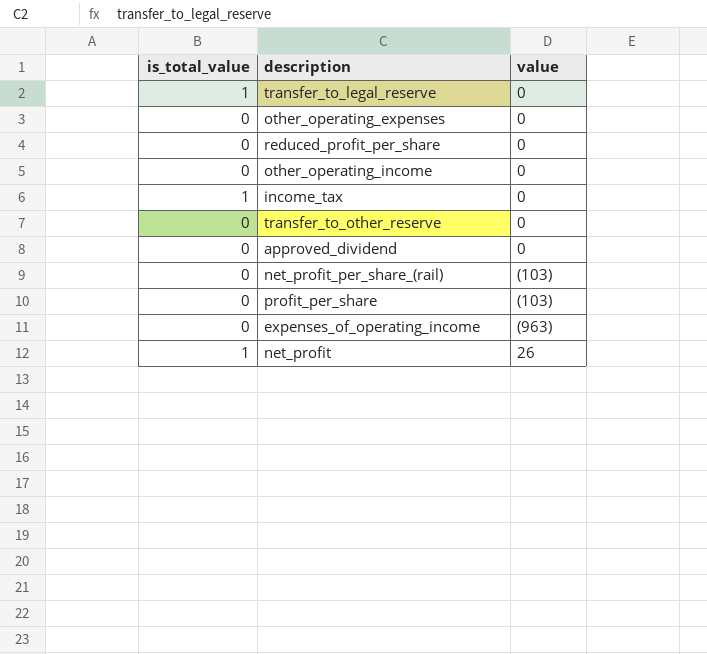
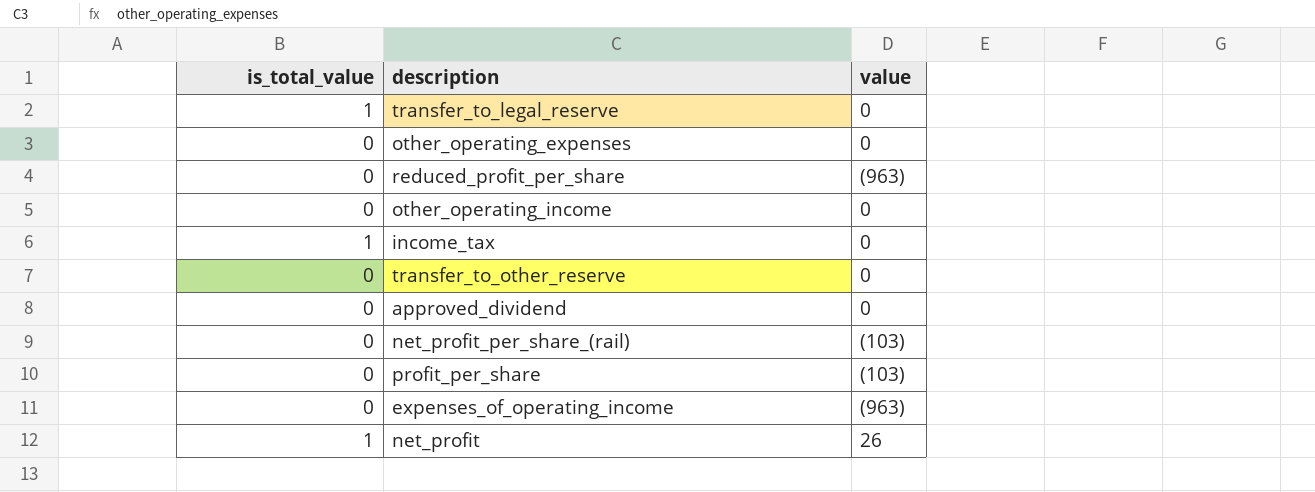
reduced_profit_per_share | value: 0 -> (963)

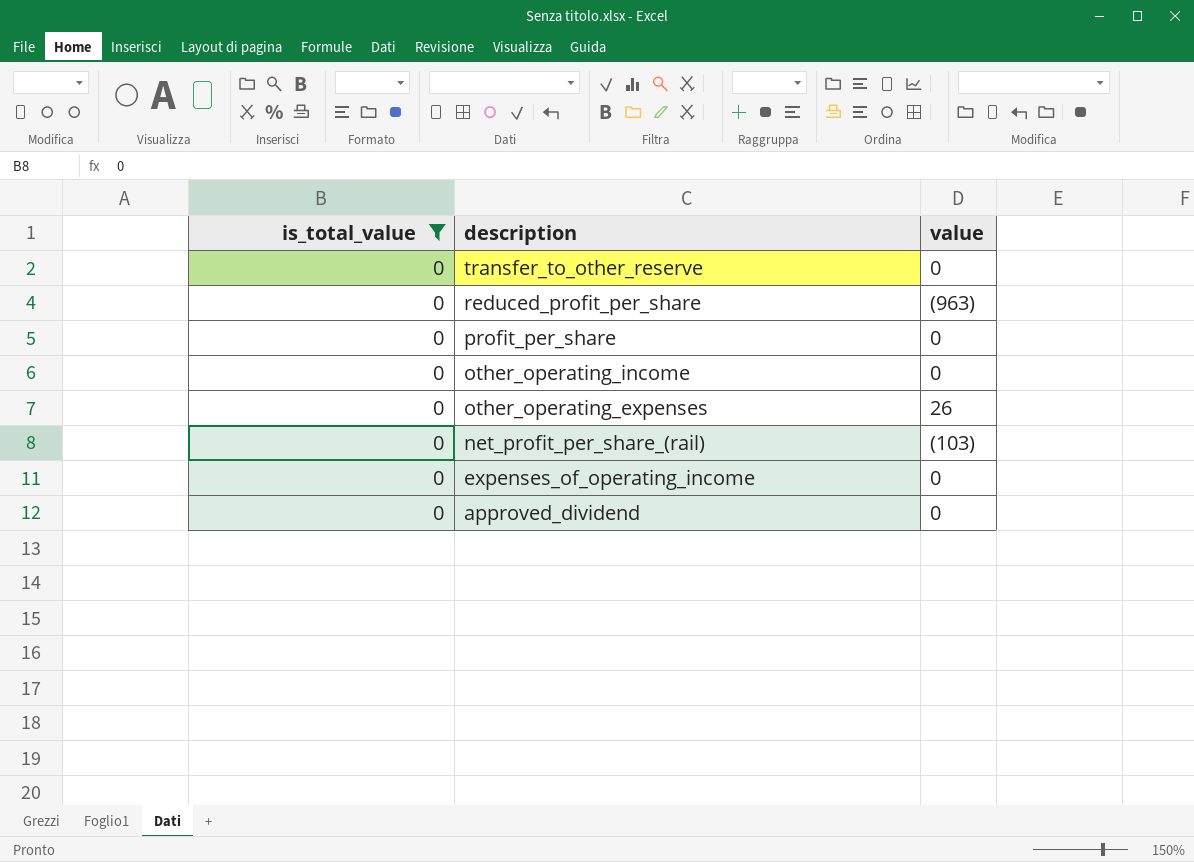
filter: none -> is_total_value = 0
row order: none -> description descending
profit_per_share | value: (103) -> 0
other_operating_expenses | value: 0 -> 26
expenses_of_operating_income | value: (963) -> 0

